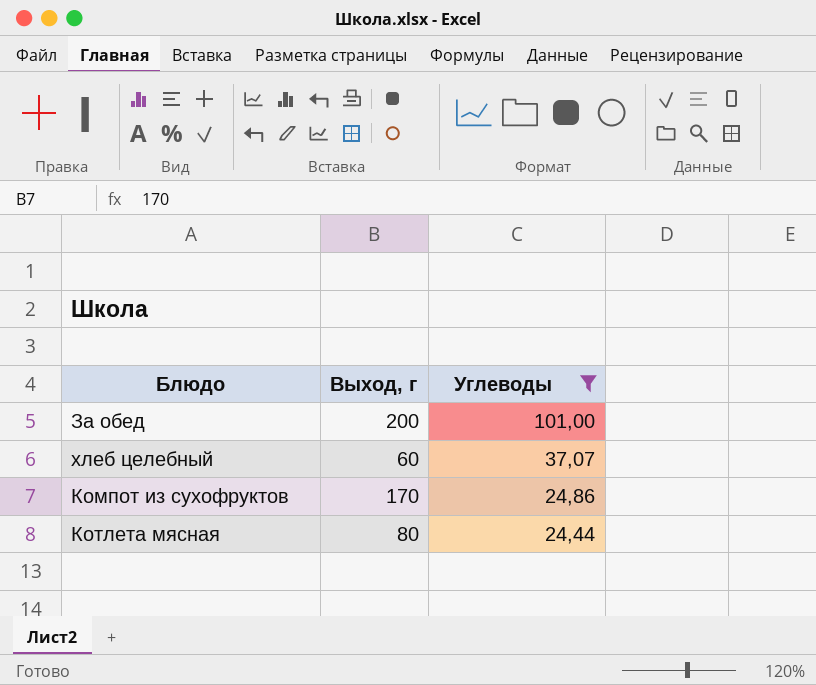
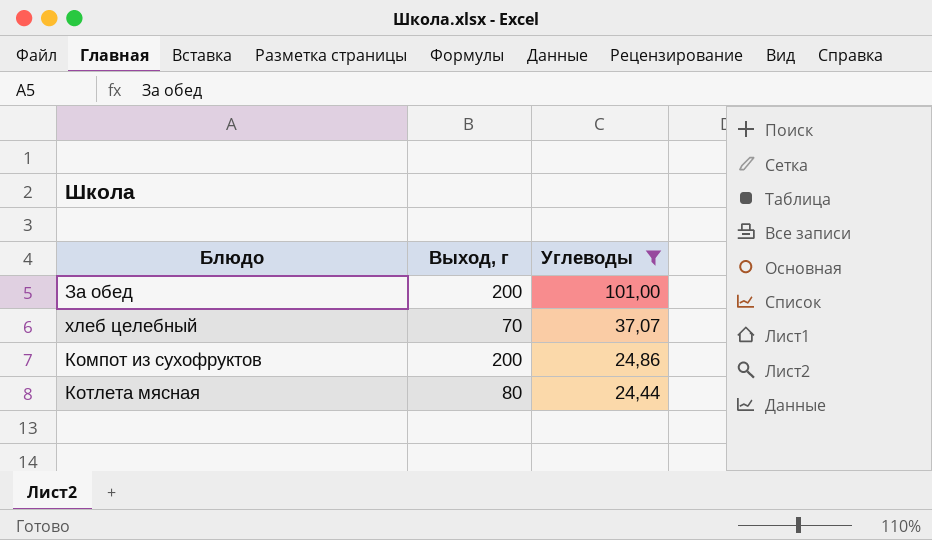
хлеб целебный | Выход, г: 60 -> 70
Компот из сухофруктов | Выход, г: 170 -> 200

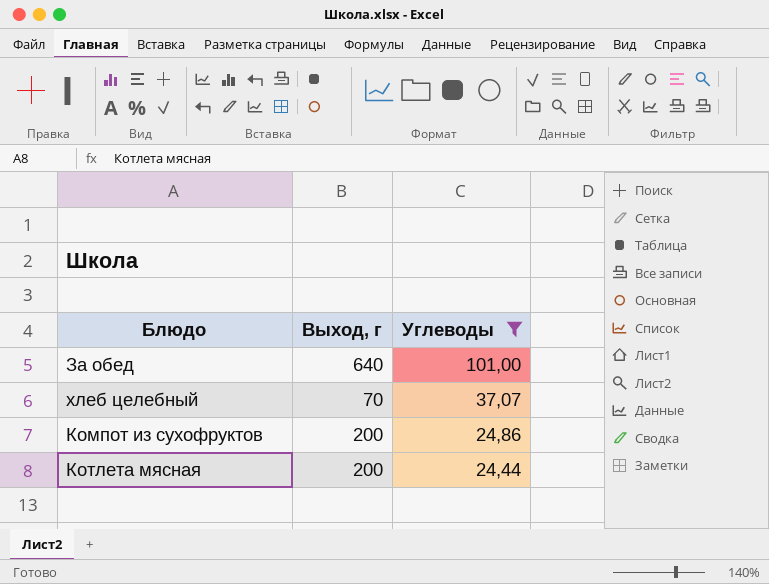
За обед | Выход, г: 200 -> 640
Котлета мясная | Выход, г: 80 -> 200

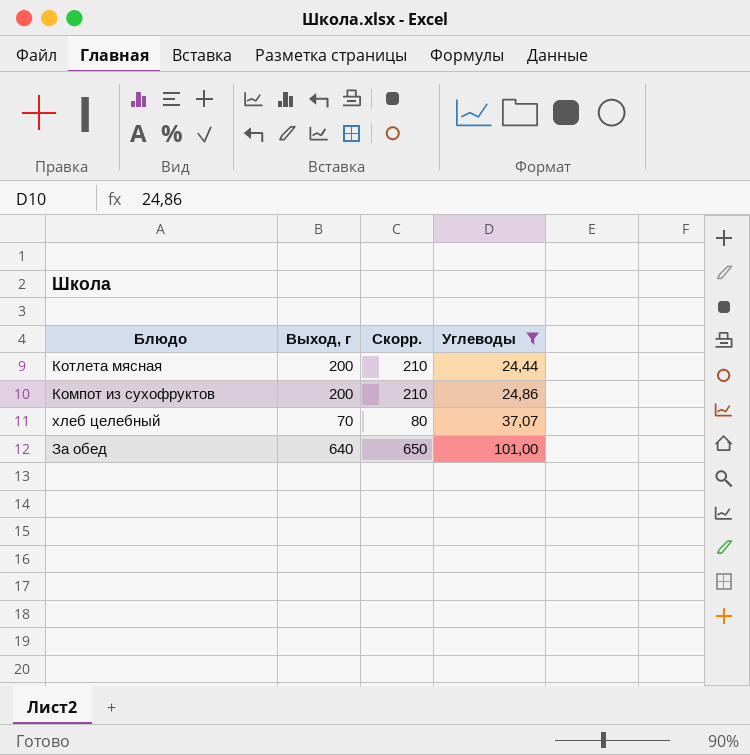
row order: Углеводы descending -> Углеводы ascending
column Скорр. | formula: none -> [Выход, г] + 10

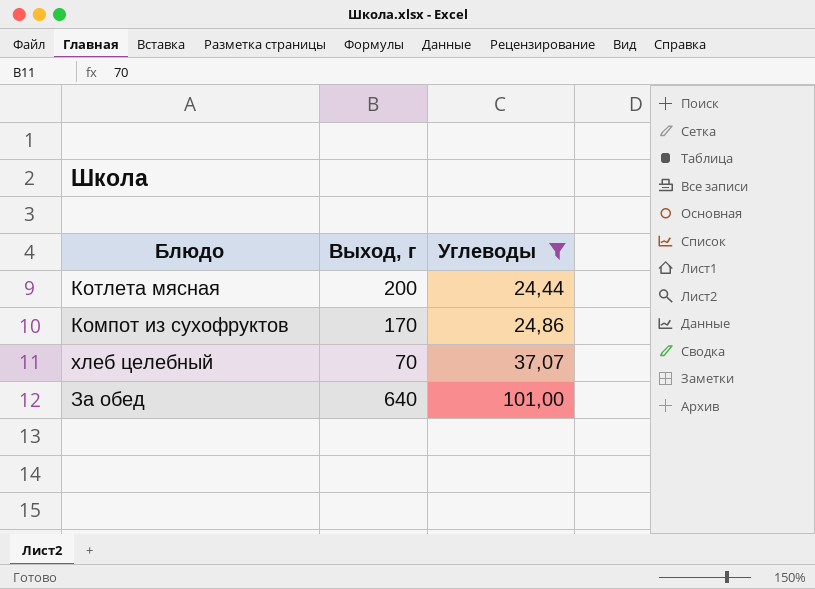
column Скорр. | formula: [Выход, г] + 10 -> none
Компот из сухофруктов | Выход, г: 200 -> 170

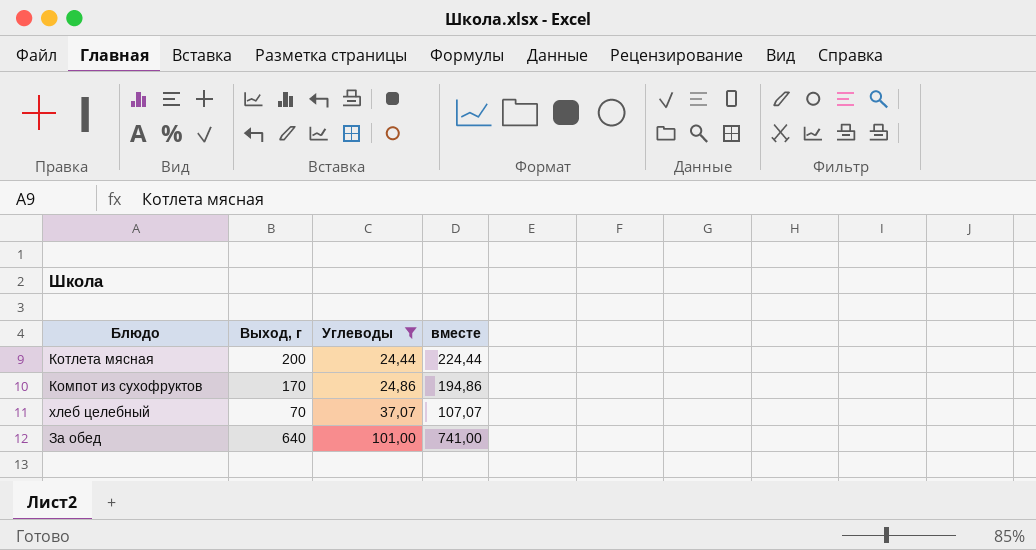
column вместе | formula: none -> [Выход, г] + [Углеводы]

